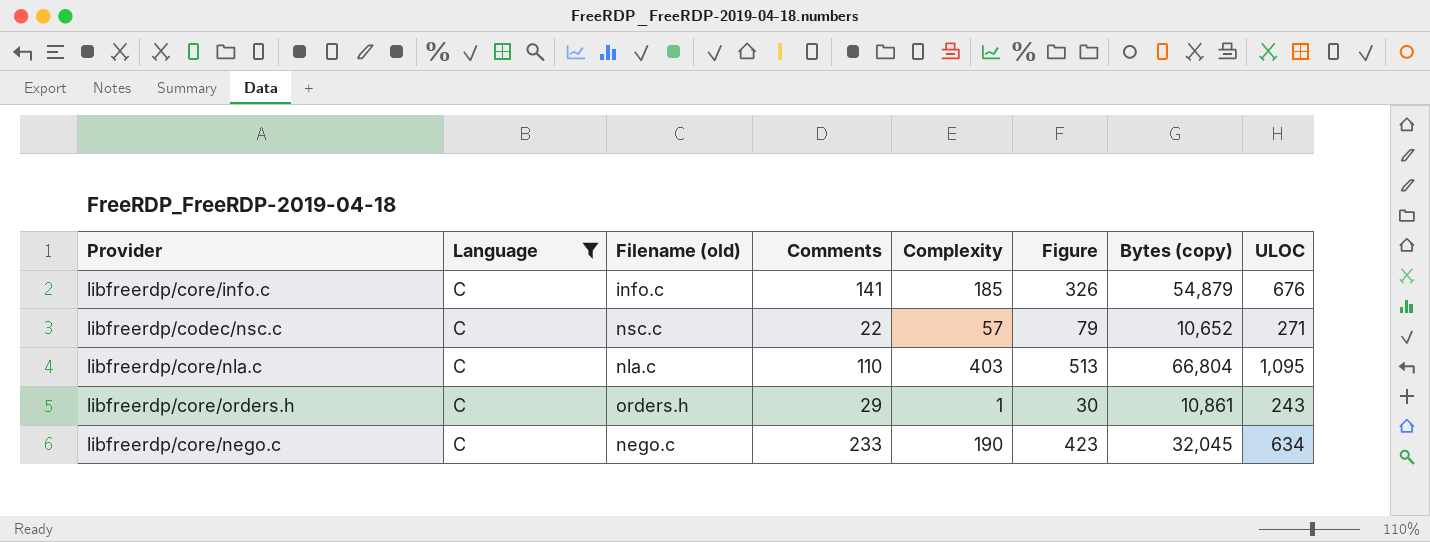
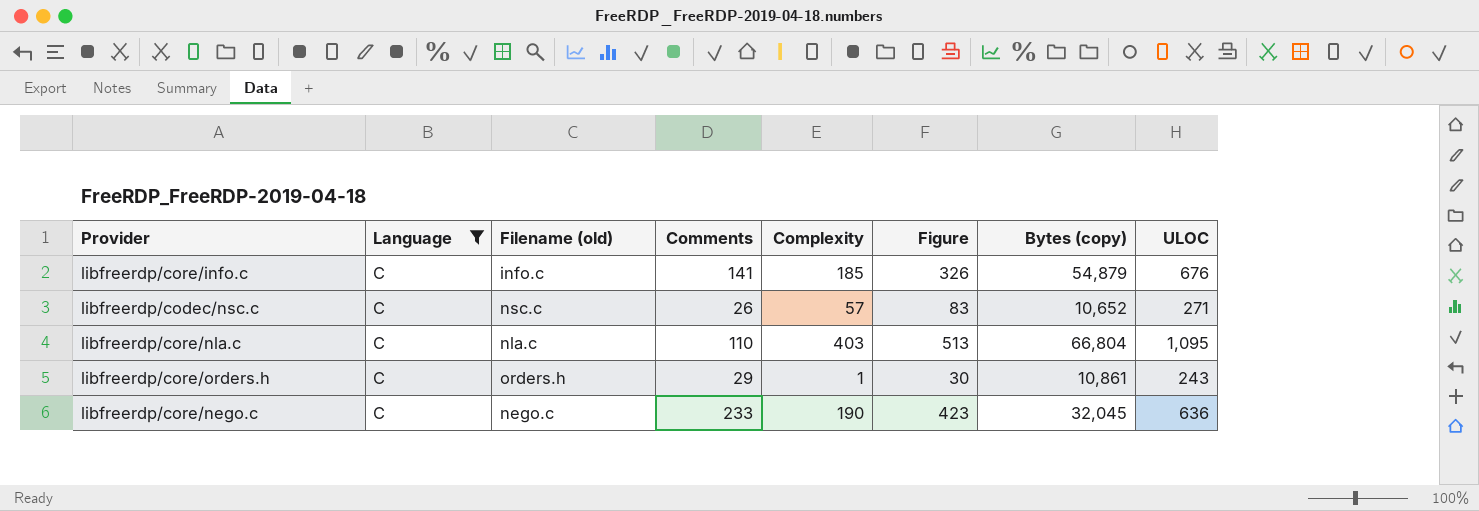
libfreerdp/codec/nsc.c | Comments: 22 -> 26
libfreerdp/codec/nsc.c | Figure: 79 -> 83
libfreerdp/core/nego.c | ULOC: 634 -> 636

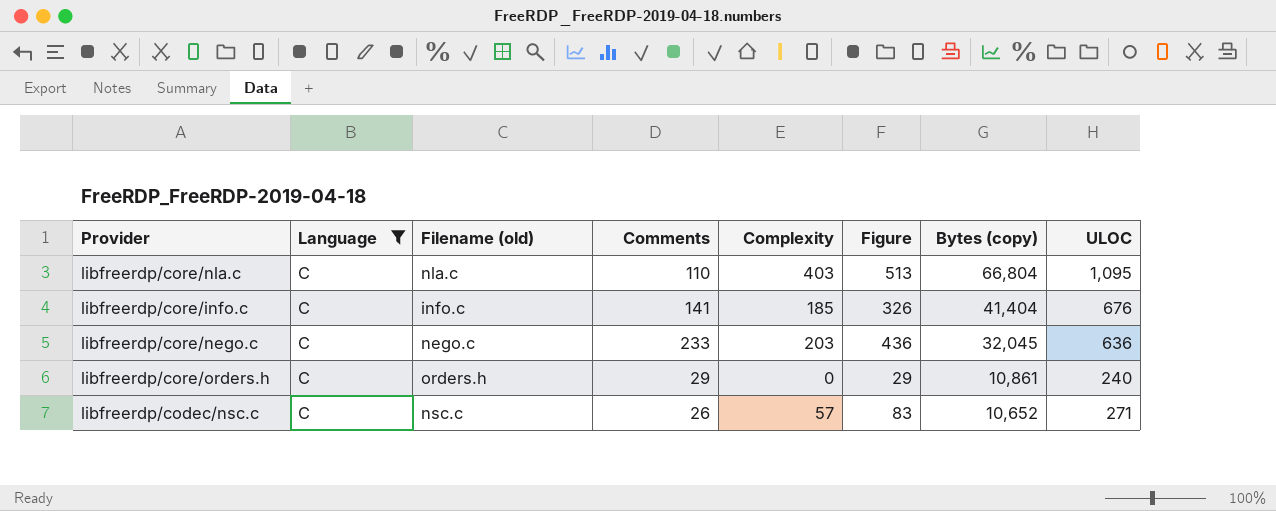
row order: none -> Bytes (copy) descending
libfreerdp/core/info.c | Bytes (copy): 54,879 -> 41,404
libfreerdp/core/nego.c | Complexity: 190 -> 203
libfreerdp/core/nego.c | Figure: 423 -> 436
libfreerdp/core/orders.h | Complexity: 1 -> 0
libfreerdp/core/orders.h | Figure: 30 -> 29
libfreerdp/core/orders.h | ULOC: 243 -> 240

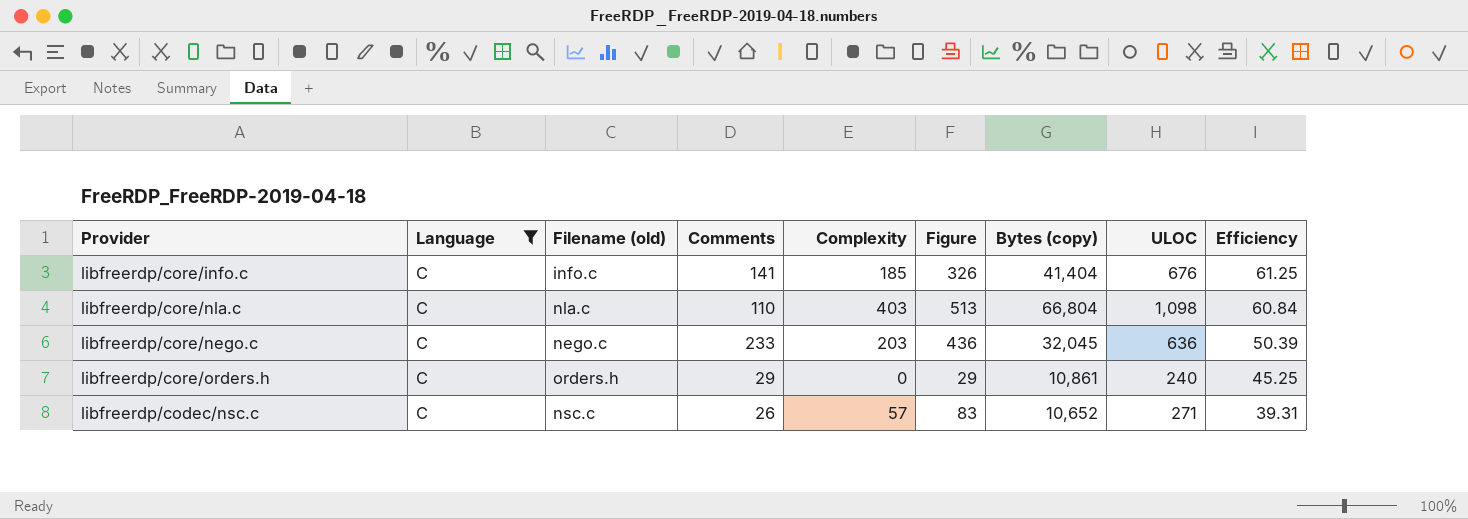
row order: Bytes (copy) descending -> Efficiency descending
column Efficiency | formula: none -> [Bytes (copy)] / [ULOC]
libfreerdp/core/nla.c | ULOC: 1,095 -> 1,098

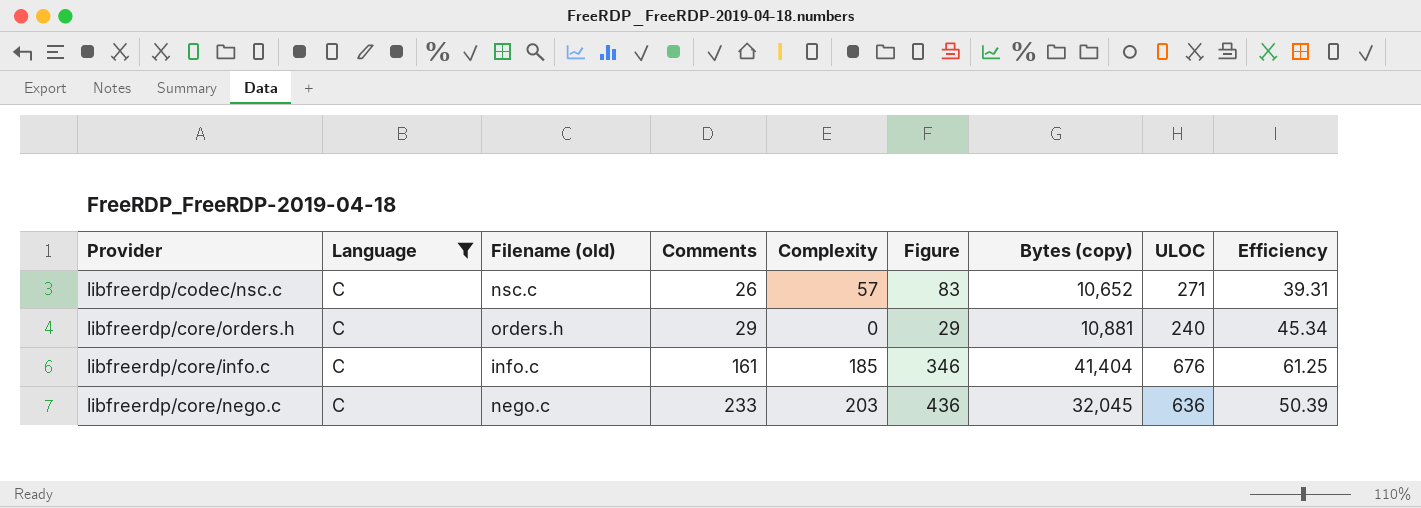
row order: Efficiency descending -> Comments ascending
row libfreerdp/core/nla.c: C | nla.c | 110 | 403 | 513 | 66,804 | 1,098 | 60.84 -> none
libfreerdp/core/orders.h | Bytes (copy): 10,861 -> 10,881
libfreerdp/core/orders.h | Efficiency: 45.25 -> 45.34
libfreerdp/core/info.c | Comments: 141 -> 161
libfreerdp/core/info.c | Figure: 326 -> 346

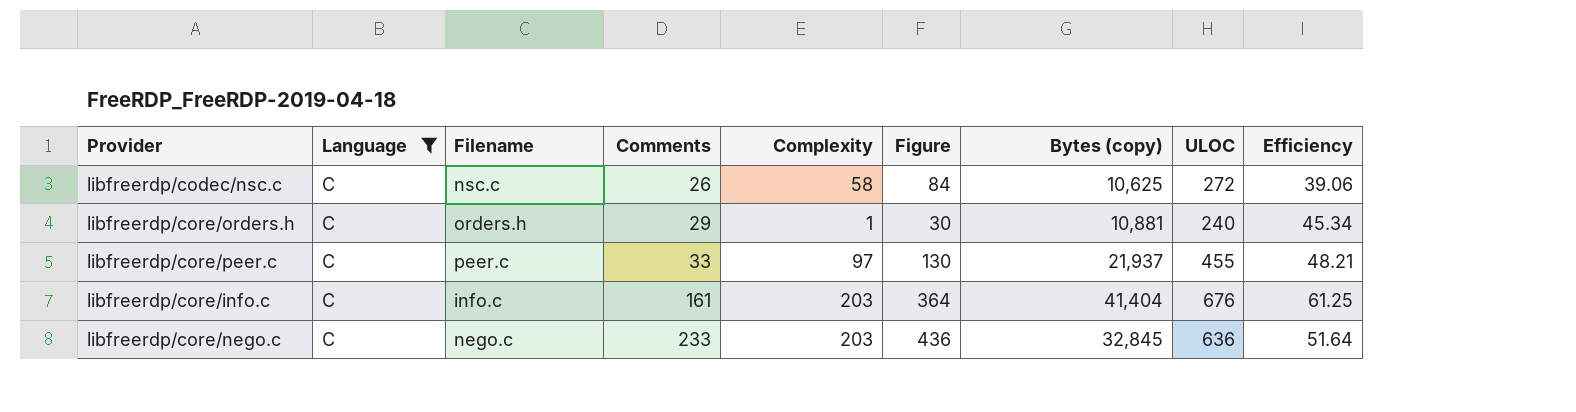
column name: Filename (old) -> Filename
libfreerdp/codec/nsc.c | Complexity: 57 -> 58
libfreerdp/codec/nsc.c | Figure: 83 -> 84
libfreerdp/codec/nsc.c | Bytes (copy): 10,652 -> 10,625
libfreerdp/codec/nsc.c | ULOC: 271 -> 272
libfreerdp/codec/nsc.c | Efficiency: 39.31 -> 39.06
libfreerdp/core/orders.h | Complexity: 0 -> 1
libfreerdp/core/orders.h | Figure: 29 -> 30
row libfreerdp/core/peer.c: none -> C | peer.c | 33 | 97 | 130 | 21,937 | 455 | 48.21
libfreerdp/core/info.c | Complexity: 185 -> 203
libfreerdp/core/info.c | Figure: 346 -> 364
libfreerdp/core/nego.c | Bytes (copy): 32,045 -> 32,845
libfreerdp/core/nego.c | Efficiency: 50.39 -> 51.64

